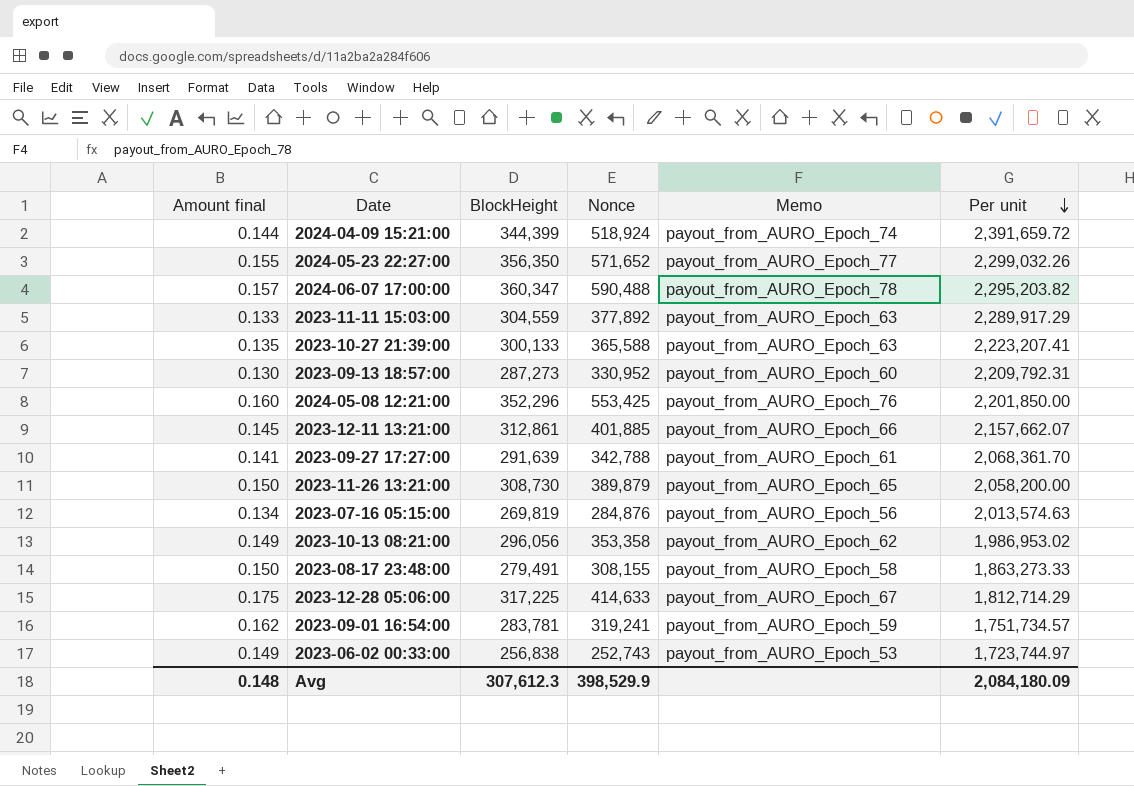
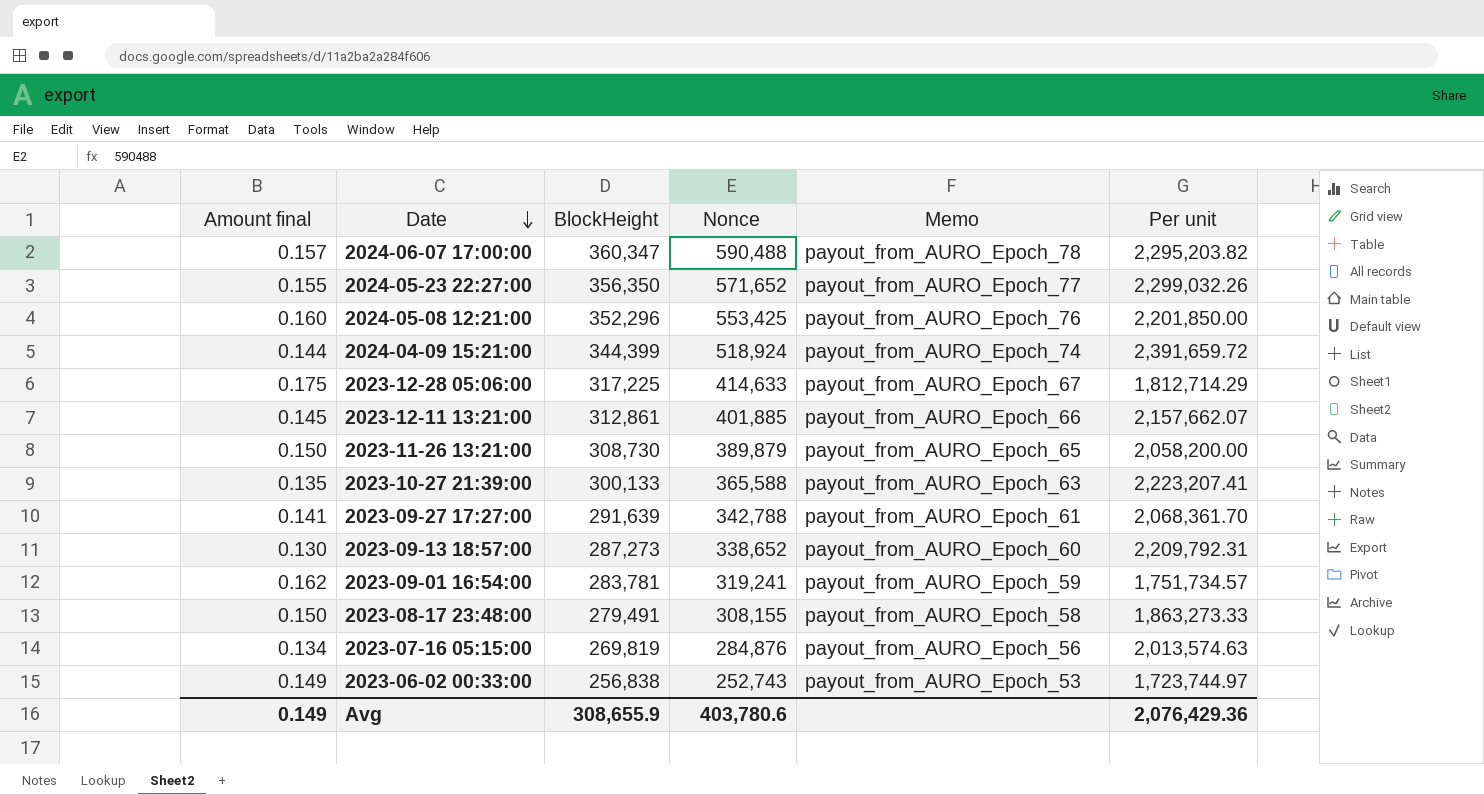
row order: Per unit descending -> Date descending
row 2023-11-11 15:03:00: 0.133 | 304,559 | 377,892 | payout_from_AURO_Epoch_63 | 2,289,917.29 -> none
row 2023-10-13 08:21:00: 0.149 | 296,056 | 353,358 | payout_from_AURO_Epoch_62 | 1,986,953.02 -> none
2023-09-13 18:57:00 | Nonce: 330,952 -> 338,652
Avg | Amount final: 0.148 -> 0.149
Avg | BlockHeight: 307,612.3 -> 308,655.9
Avg | Nonce: 398,529.9 -> 403,780.6
Avg | Per unit: 2,084,180.09 -> 2,076,429.36

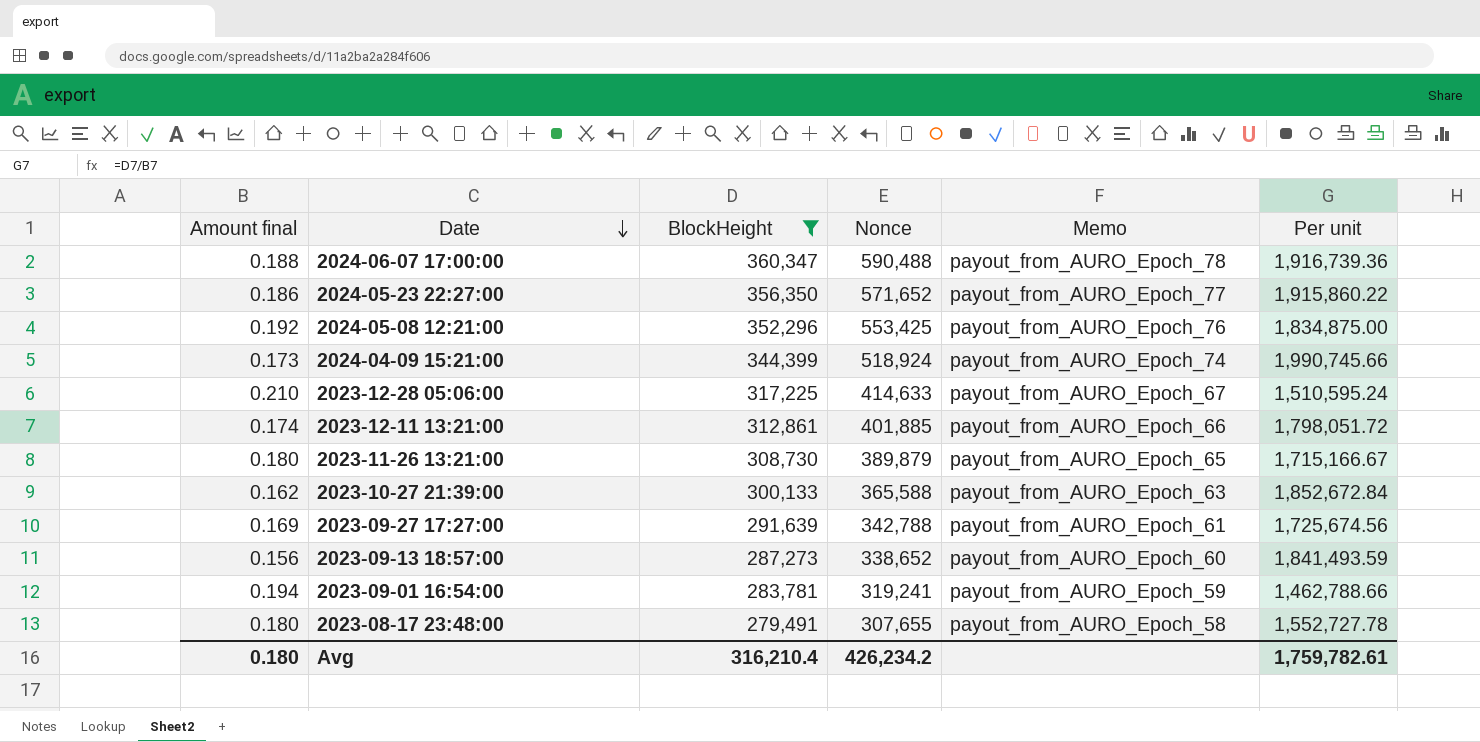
filter: none -> BlockHeight >= 279,491
2024-06-07 17:00:00 | Amount final: 0.157 -> 0.188
2024-06-07 17:00:00 | Per unit: 2,295,203.82 -> 1,916,739.36
2024-05-23 22:27:00 | Amount final: 0.155 -> 0.186
2024-05-23 22:27:00 | Per unit: 2,299,032.26 -> 1,915,860.22
2024-05-08 12:21:00 | Amount final: 0.160 -> 0.192
2024-05-08 12:21:00 | Per unit: 2,201,850.00 -> 1,834,875.00
2024-04-09 15:21:00 | Amount final: 0.144 -> 0.173
2024-04-09 15:21:00 | Per unit: 2,391,659.72 -> 1,990,745.66
2023-12-28 05:06:00 | Amount final: 0.175 -> 0.210
2023-12-28 05:06:00 | Per unit: 1,812,714.29 -> 1,510,595.24
2023-12-11 13:21:00 | Amount final: 0.145 -> 0.174
2023-12-11 13:21:00 | Per unit: 2,157,662.07 -> 1,798,051.72
2023-11-26 13:21:00 | Amount final: 0.150 -> 0.180
2023-11-26 13:21:00 | Per unit: 2,058,200.00 -> 1,715,166.67
2023-10-27 21:39:00 | Amount final: 0.135 -> 0.162
2023-10-27 21:39:00 | Per unit: 2,223,207.41 -> 1,852,672.84
2023-09-27 17:27:00 | Amount final: 0.141 -> 0.169
2023-09-27 17:27:00 | Per unit: 2,068,361.70 -> 1,725,674.56
2023-09-13 18:57:00 | Amount final: 0.130 -> 0.156
2023-09-13 18:57:00 | Per unit: 2,209,792.31 -> 1,841,493.59
2023-09-01 16:54:00 | Amount final: 0.162 -> 0.194
2023-09-01 16:54:00 | Per unit: 1,751,734.57 -> 1,462,788.66
2023-08-17 23:48:00 | Amount final: 0.150 -> 0.180
2023-08-17 23:48:00 | Nonce: 308,155 -> 307,655
2023-08-17 23:48:00 | Per unit: 1,863,273.33 -> 1,552,727.78
Avg | Amount final: 0.149 -> 0.180
Avg | BlockHeight: 308,655.9 -> 316,210.4
Avg | Nonce: 403,780.6 -> 426,234.2
Avg | Per unit: 2,076,429.36 -> 1,759,782.61

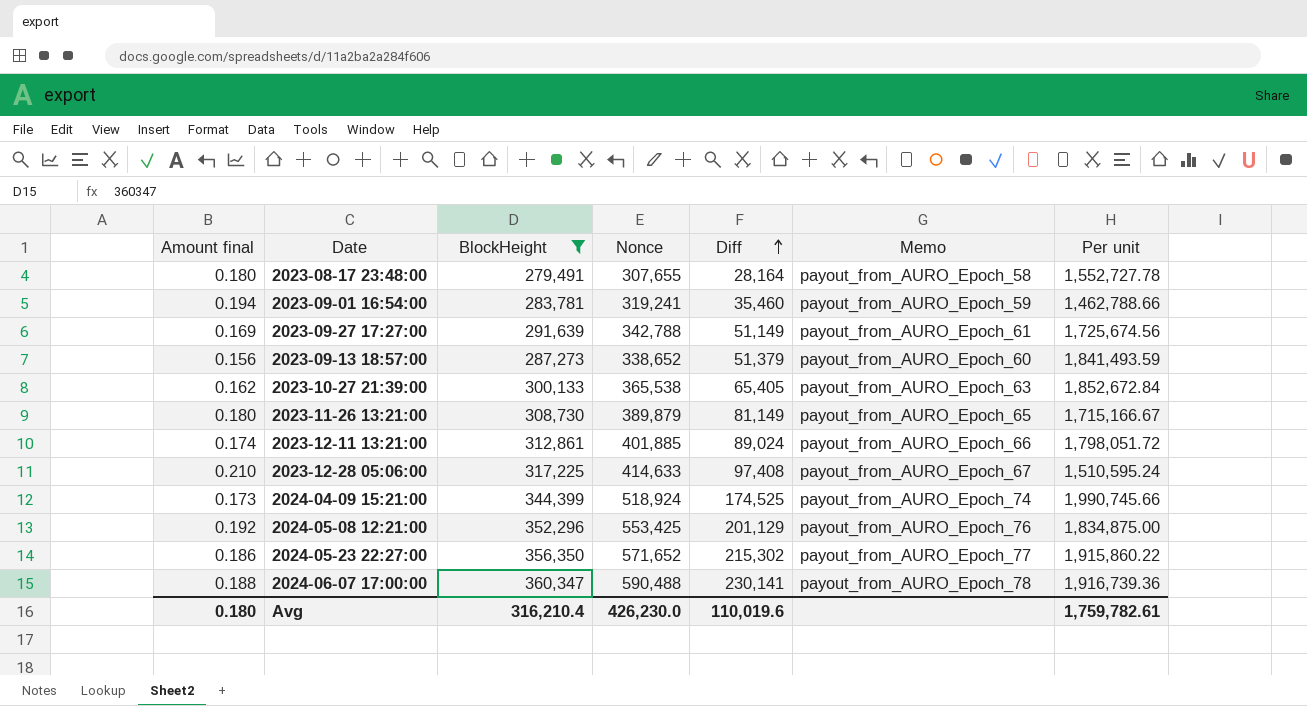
row order: Date descending -> Diff ascending
column Diff | formula: none -> [Nonce] - [BlockHeight]
2023-10-27 21:39:00 | Nonce: 365,588 -> 365,538
Avg | Nonce: 426,234.2 -> 426,230.0

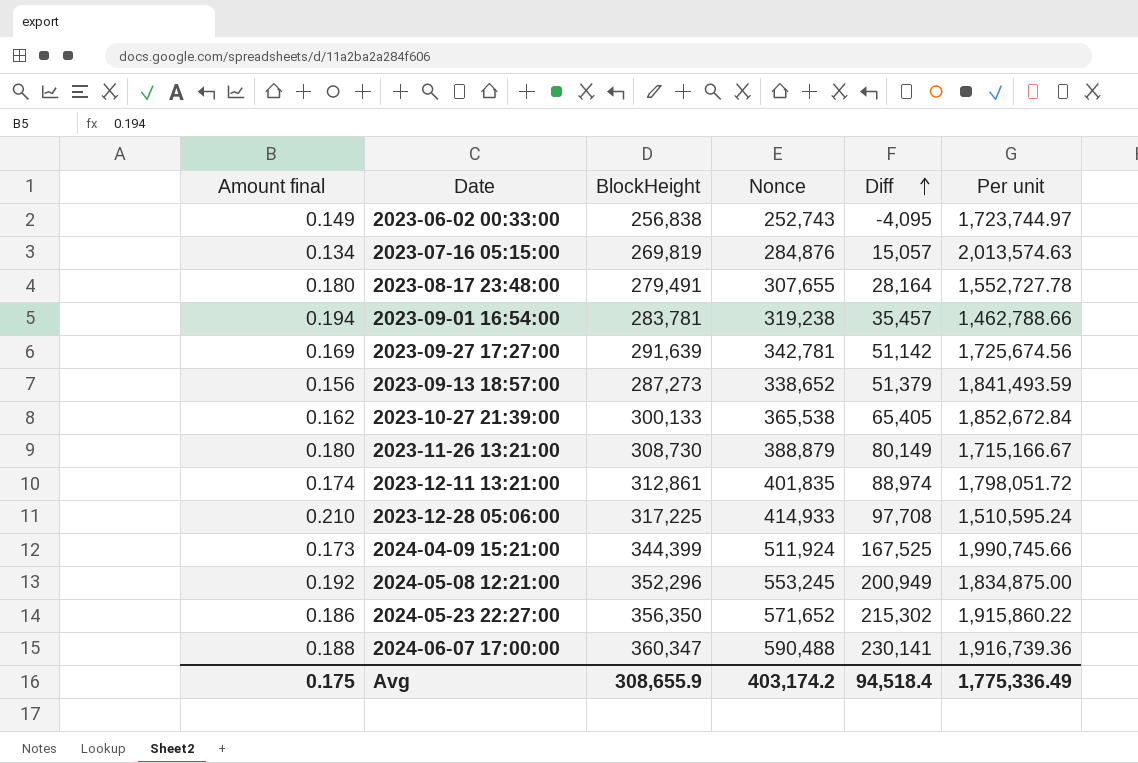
filter: BlockHeight >= 279,491 -> none
column Memo | position: 6 -> none
2023-09-01 16:54:00 | Nonce: 319,241 -> 319,238
2023-09-01 16:54:00 | Diff: 35,460 -> 35,457
2023-09-27 17:27:00 | Nonce: 342,788 -> 342,781
2023-09-27 17:27:00 | Diff: 51,149 -> 51,142
2023-11-26 13:21:00 | Nonce: 389,879 -> 388,879
2023-11-26 13:21:00 | Diff: 81,149 -> 80,149
2023-12-11 13:21:00 | Nonce: 401,885 -> 401,835
2023-12-11 13:21:00 | Diff: 89,024 -> 88,974
2023-12-28 05:06:00 | Nonce: 414,633 -> 414,933
2023-12-28 05:06:00 | Diff: 97,408 -> 97,708
2024-04-09 15:21:00 | Nonce: 518,924 -> 511,924
2024-04-09 15:21:00 | Diff: 174,525 -> 167,525
2024-05-08 12:21:00 | Nonce: 553,425 -> 553,245
2024-05-08 12:21:00 | Diff: 201,129 -> 200,949
Avg | Amount final: 0.180 -> 0.175
Avg | BlockHeight: 316,210.4 -> 308,655.9
Avg | Nonce: 426,230.0 -> 403,174.2
Avg | Diff: 110,019.6 -> 94,518.4
Avg | Per unit: 1,759,782.61 -> 1,775,336.49

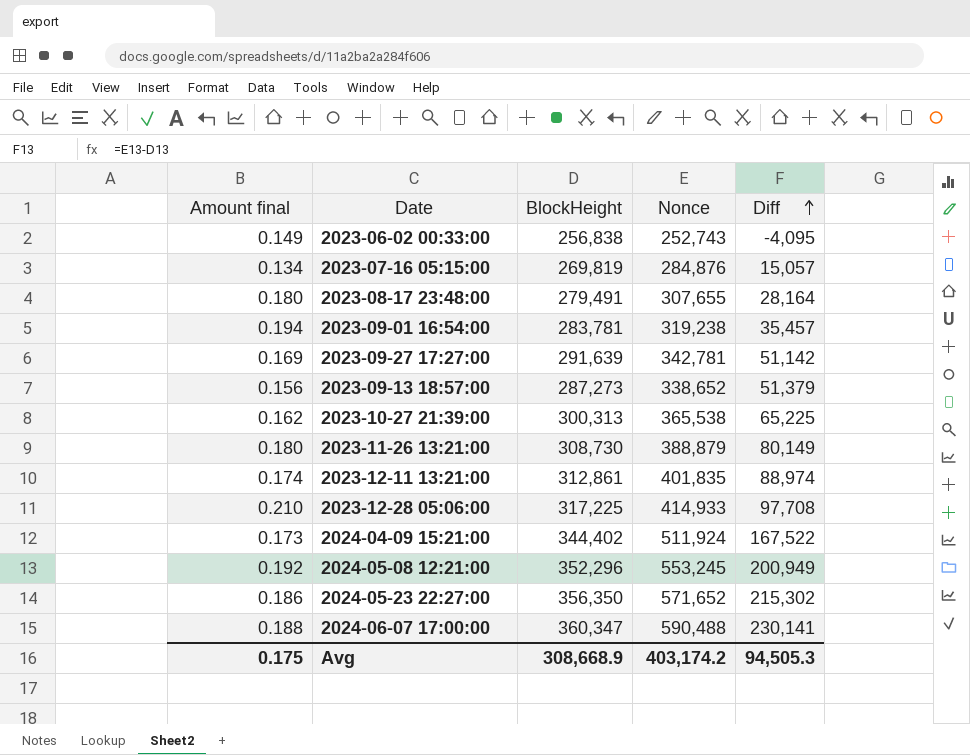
column Per unit | formula: [BlockHeight] / [Amount final] -> none
2023-10-27 21:39:00 | BlockHeight: 300,133 -> 300,313
2023-10-27 21:39:00 | Diff: 65,405 -> 65,225
2024-04-09 15:21:00 | BlockHeight: 344,399 -> 344,402
2024-04-09 15:21:00 | Diff: 167,525 -> 167,522
Avg | BlockHeight: 308,655.9 -> 308,668.9
Avg | Diff: 94,518.4 -> 94,505.3

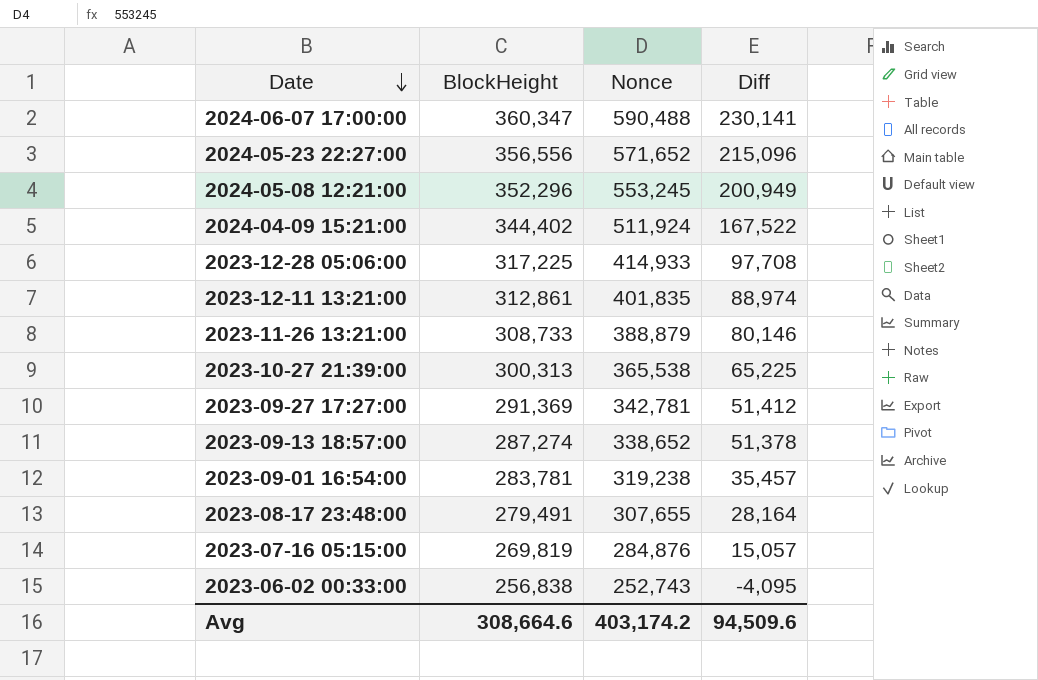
row order: Diff ascending -> Date descending
column Amount final | position: 1 -> none
2024-05-23 22:27:00 | BlockHeight: 356,350 -> 356,556
2024-05-23 22:27:00 | Diff: 215,302 -> 215,096
2023-11-26 13:21:00 | BlockHeight: 308,730 -> 308,733
2023-11-26 13:21:00 | Diff: 80,149 -> 80,146
2023-09-27 17:27:00 | BlockHeight: 291,639 -> 291,369
2023-09-27 17:27:00 | Diff: 51,142 -> 51,412
2023-09-13 18:57:00 | BlockHeight: 287,273 -> 287,274
2023-09-13 18:57:00 | Diff: 51,379 -> 51,378
Avg | BlockHeight: 308,668.9 -> 308,664.6
Avg | Diff: 94,505.3 -> 94,509.6

